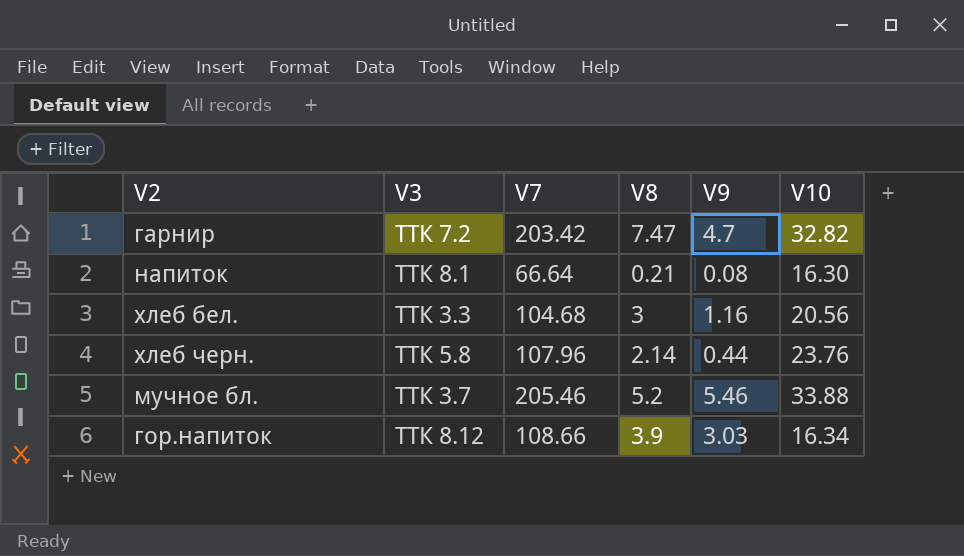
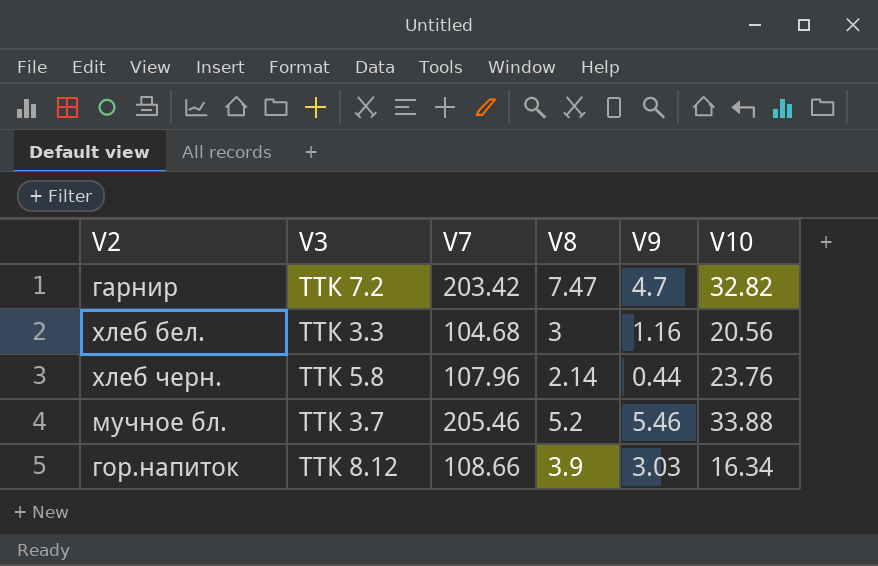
row напиток: ТТК 8.1 | 66.64 | 0.21 | 0.08 | 16.30 -> none

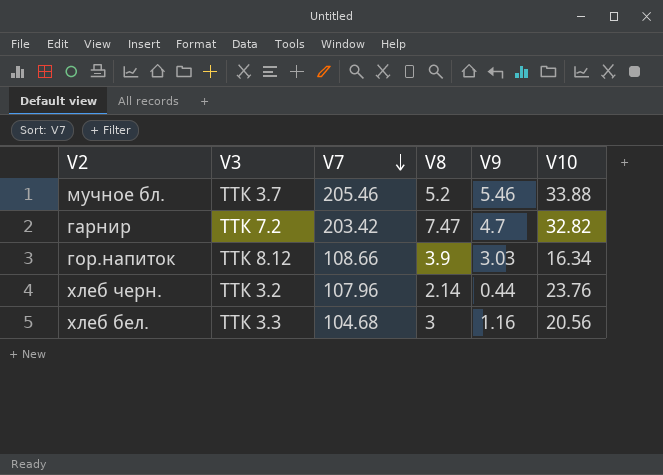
row order: none -> V7 descending
хлеб черн. | V3: ТТК 5.8 -> ТТК 3.2

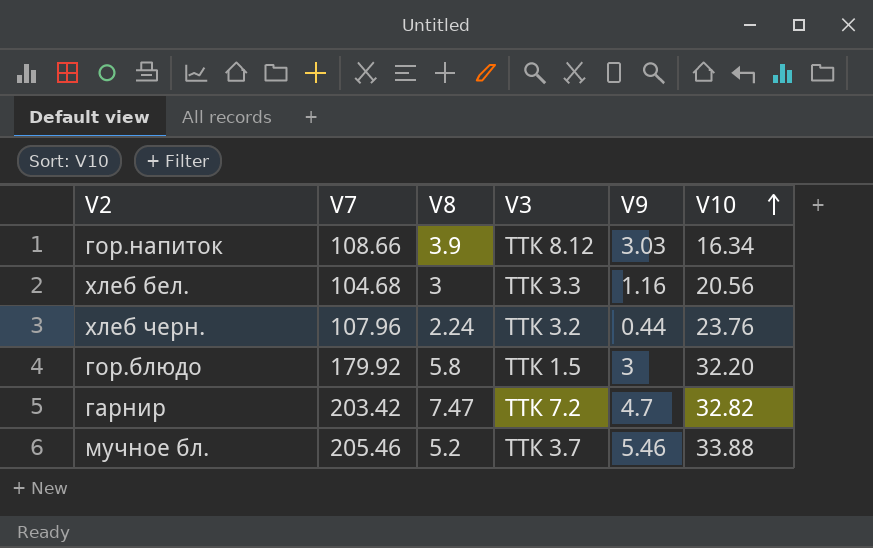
row order: V7 descending -> V10 ascending
column V3 | position: 2 -> 4
хлеб черн. | V8: 2.14 -> 2.24
row гор.блюдо: none -> 179.92 | 5.8 | ТТК 1.5 | 3 | 32.20

